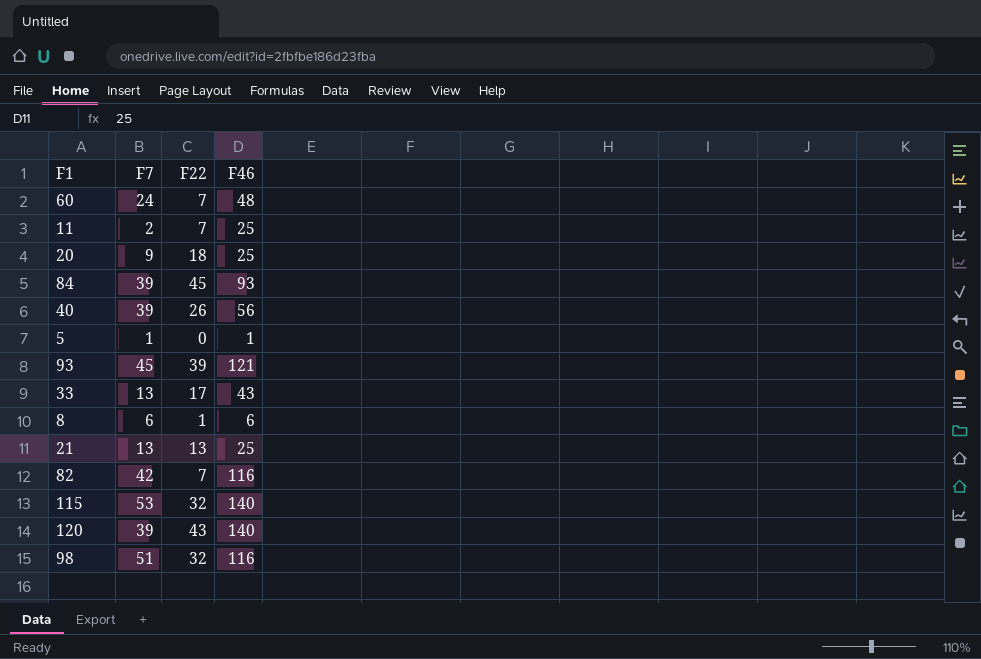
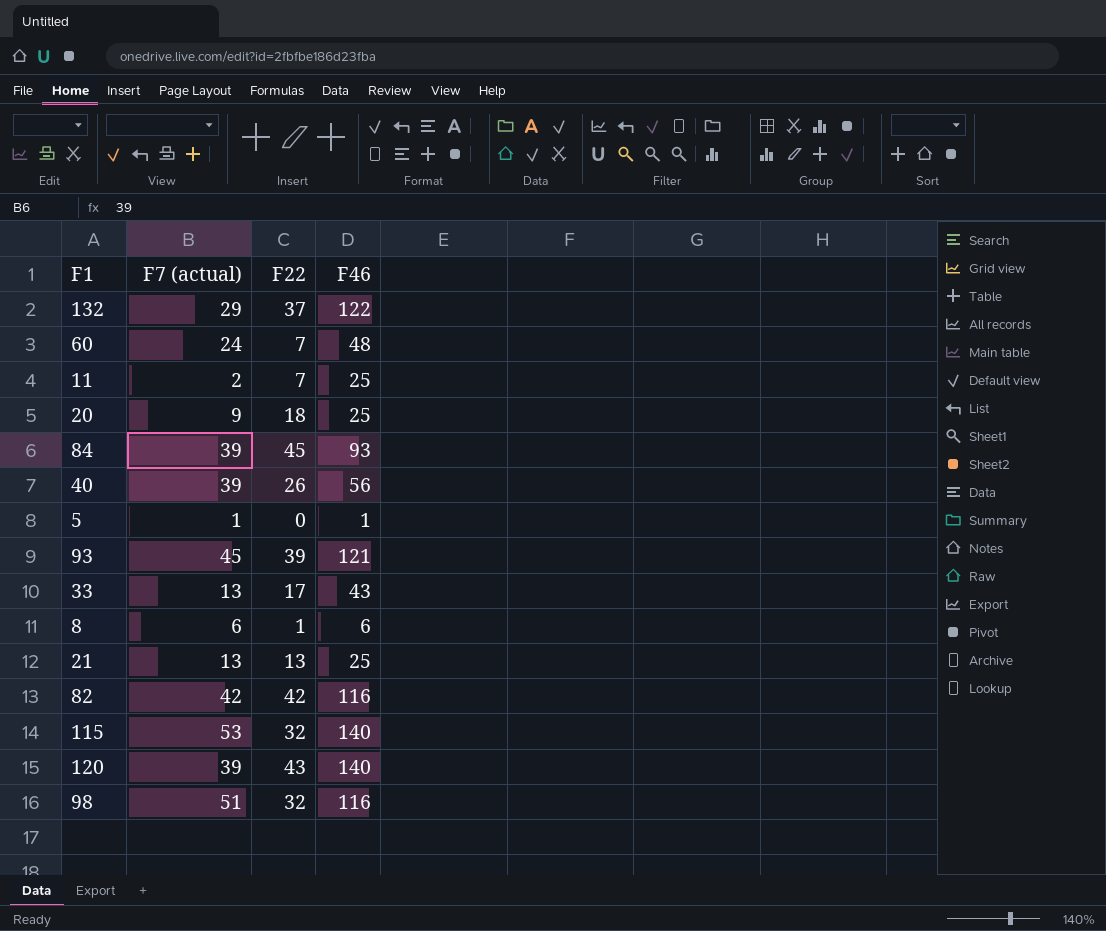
column name: F7 -> F7 (actual)
row 132: none -> 29 | 37 | 122
82 | F22: 7 -> 42

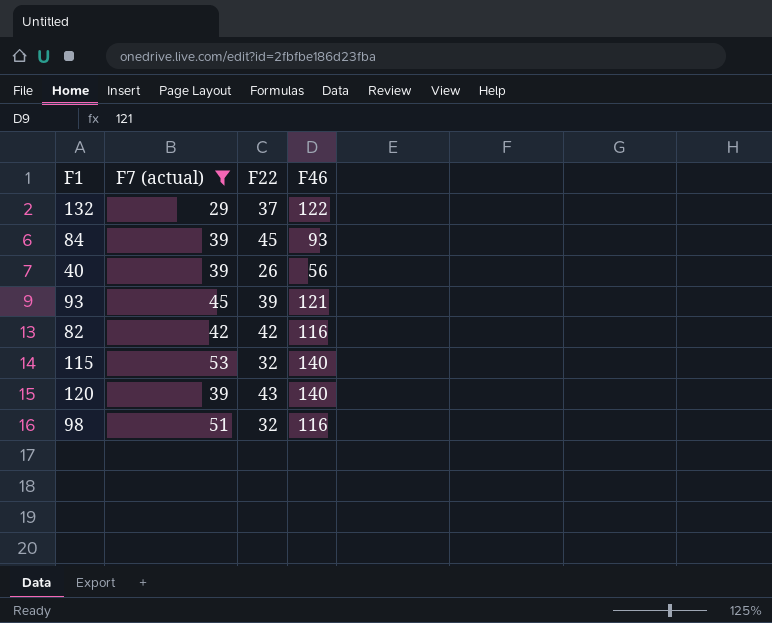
filter: none -> F7 (actual) >= 29

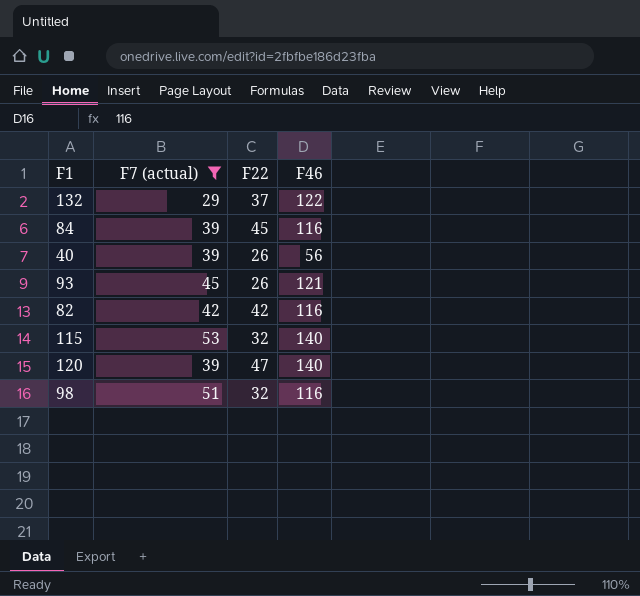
84 | F46: 93 -> 116
93 | F22: 39 -> 26
120 | F22: 43 -> 47

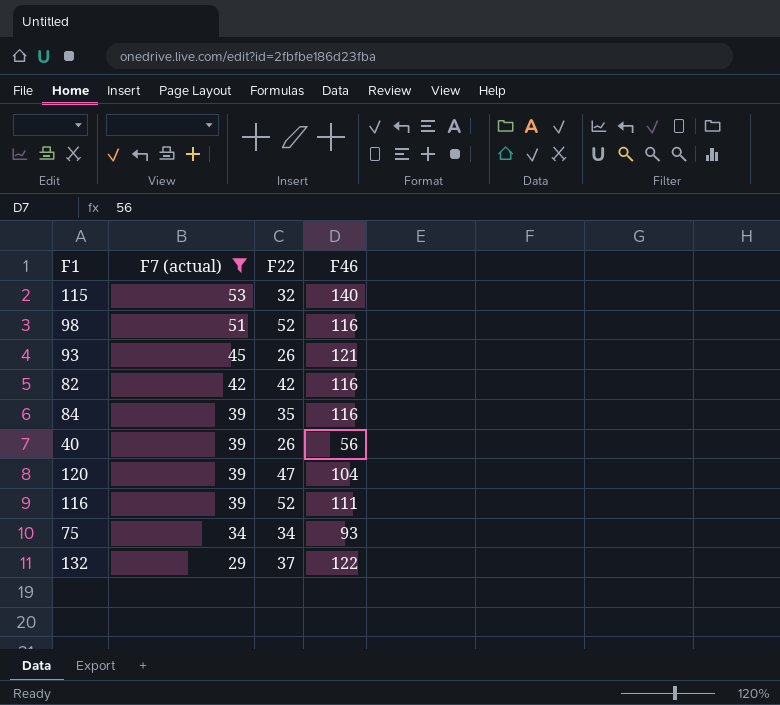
row order: none -> F7 (actual) descending
98 | F22: 32 -> 52
84 | F22: 45 -> 35
120 | F46: 140 -> 104
row 116: none -> 39 | 52 | 111
row 75: none -> 34 | 34 | 93

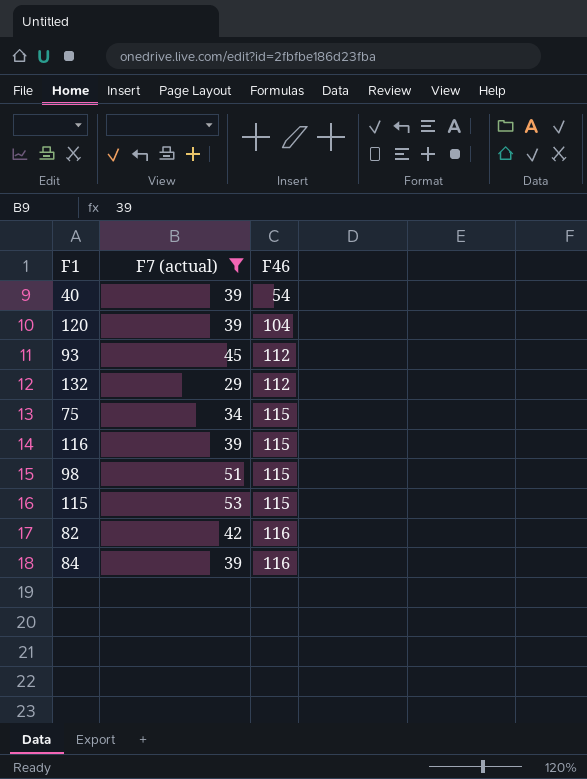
row order: F7 (actual) descending -> F46 ascending
column F22 | position: 3 -> none
40 | F46: 56 -> 54
93 | F46: 121 -> 112
132 | F46: 122 -> 112
75 | F46: 93 -> 115
116 | F46: 111 -> 115
98 | F46: 116 -> 115
115 | F46: 140 -> 115

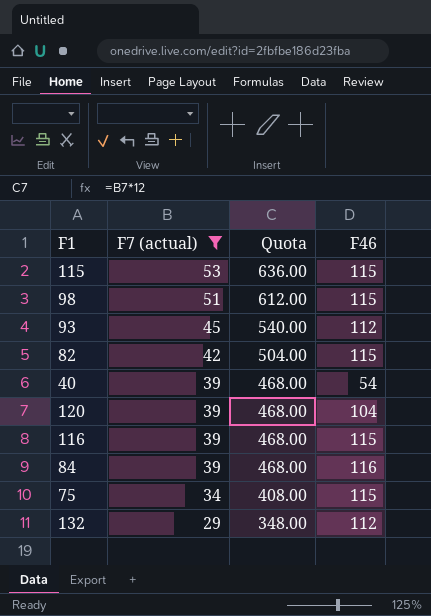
row order: F46 ascending -> F7 (actual) descending
column Quota | formula: none -> [F7 (actual)] * 12
82 | F46: 116 -> 115

